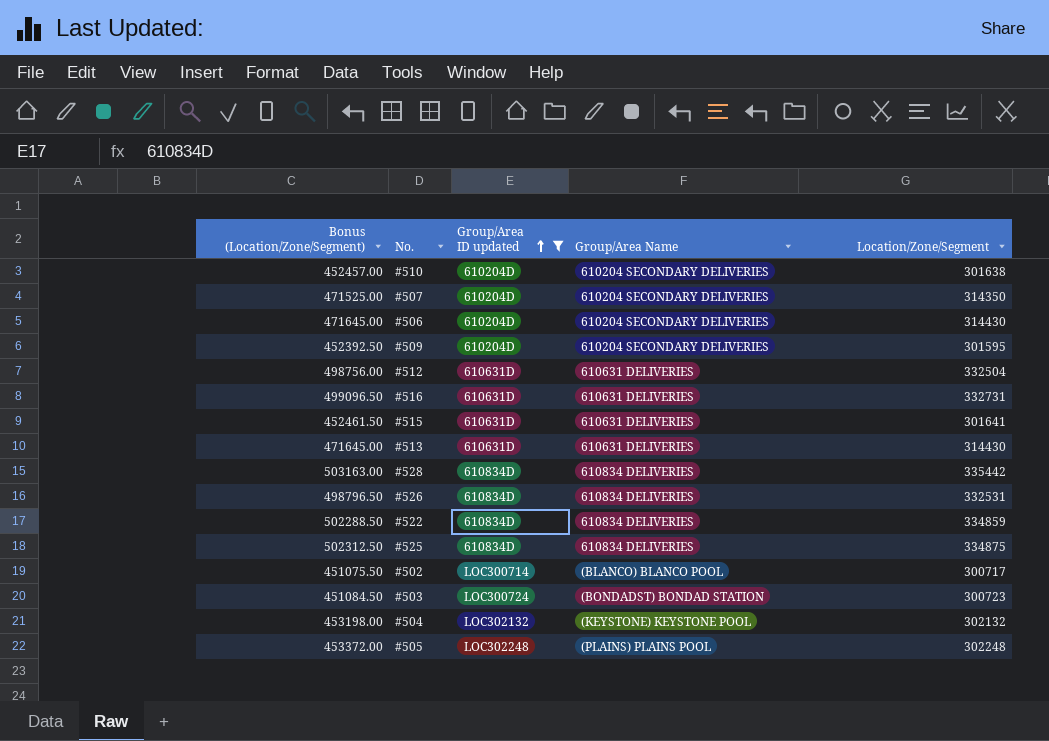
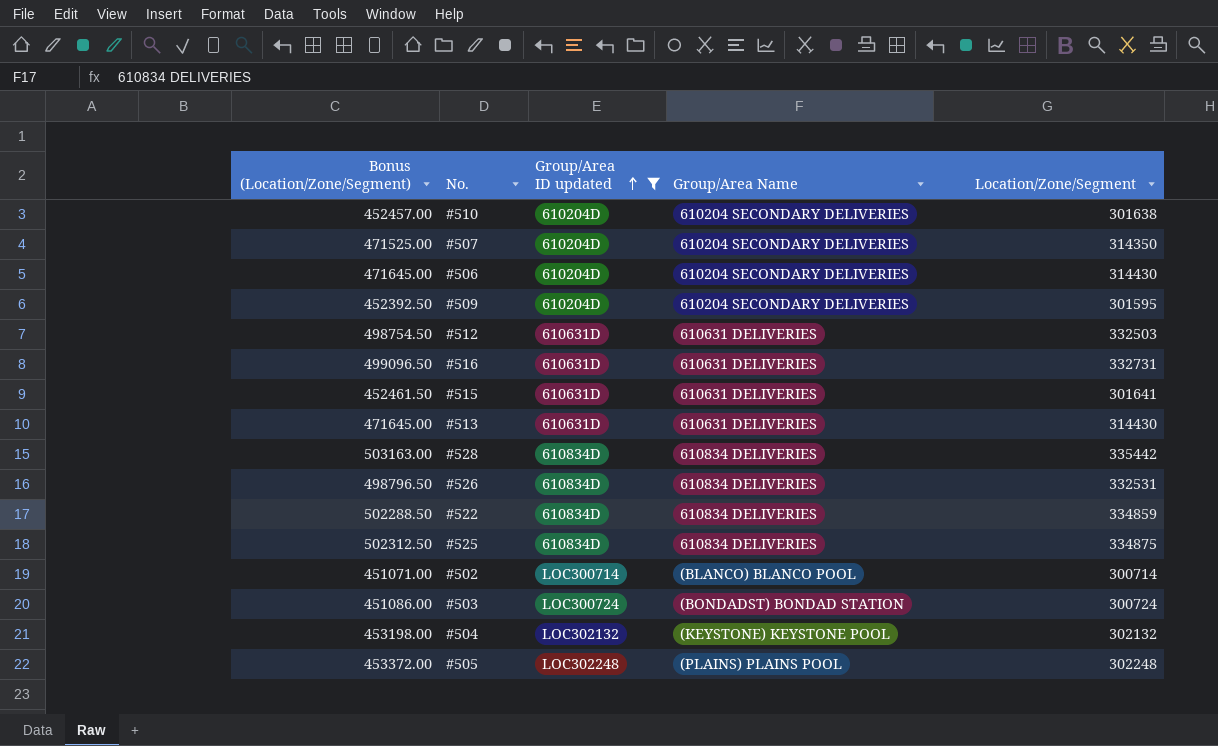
#512 | Bonus (Location/Zone/Segment): 498756.00 -> 498754.50
#512 | Location/Zone/Segment: 332504 -> 332503
#502 | Bonus (Location/Zone/Segment): 451075.50 -> 451071.00
#502 | Location/Zone/Segment: 300717 -> 300714
#503 | Bonus (Location/Zone/Segment): 451084.50 -> 451086.00
#503 | Location/Zone/Segment: 300723 -> 300724

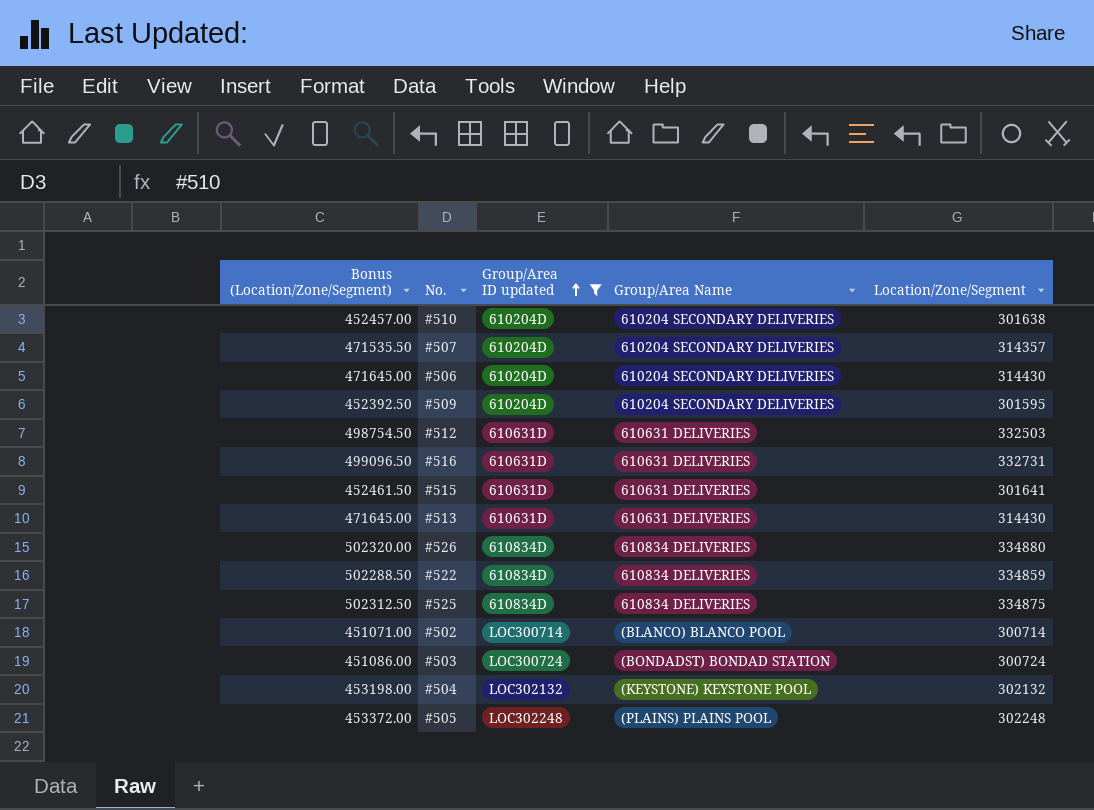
row #528: 503163.00 | 610834D | 610834 DELIVERIES | 335442 -> none
#507 | Bonus (Location/Zone/Segment): 471525.00 -> 471535.50
#507 | Location/Zone/Segment: 314350 -> 314357
#526 | Bonus (Location/Zone/Segment): 498796.50 -> 502320.00
#526 | Location/Zone/Segment: 332531 -> 334880

